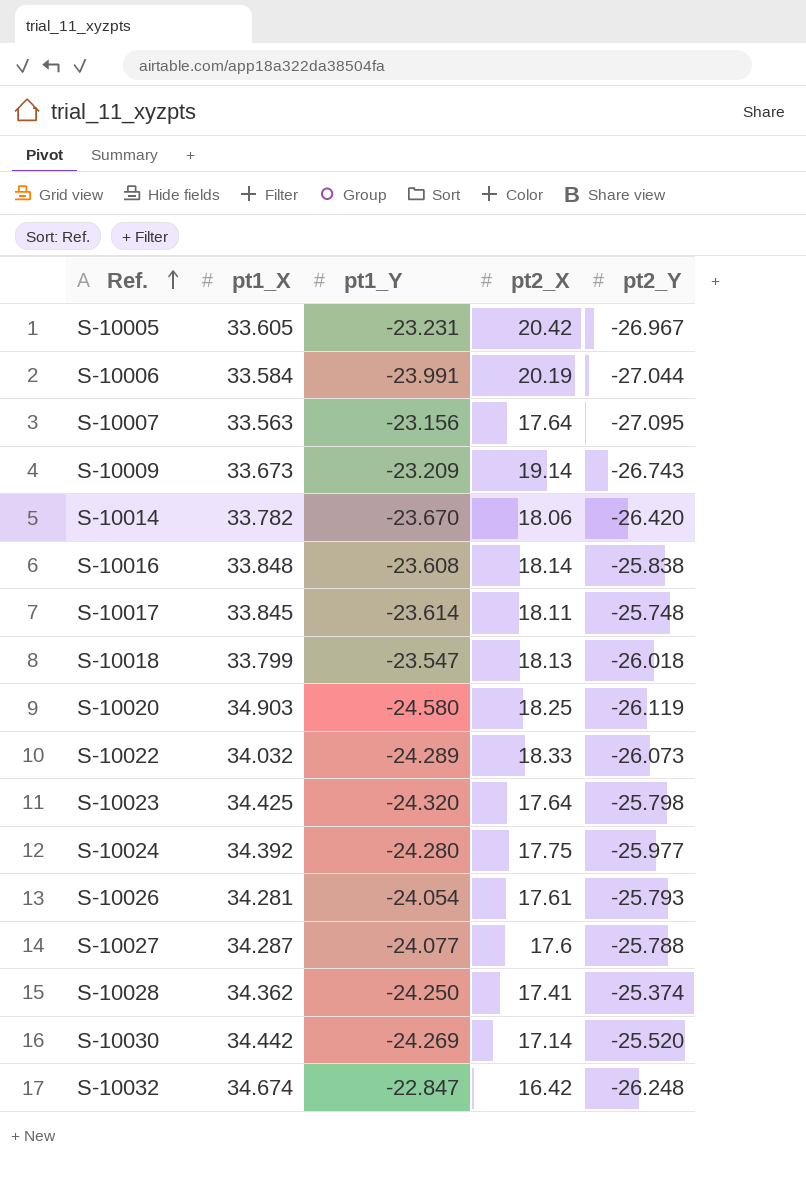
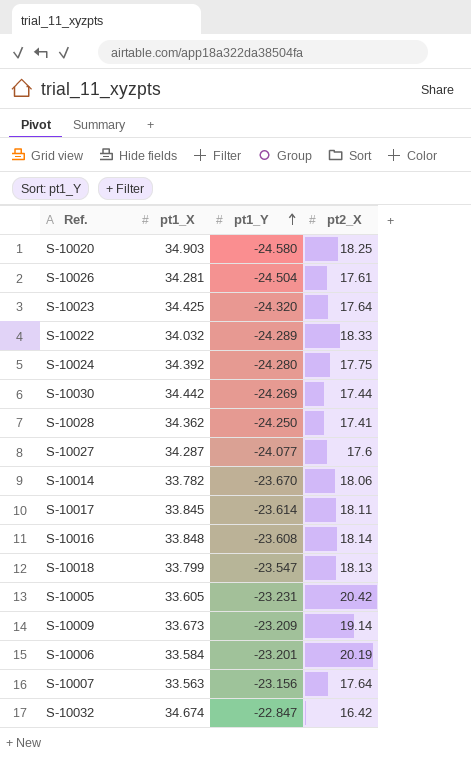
row order: Ref. ascending -> pt1_Y ascending
column pt2_Y | position: 5 -> none
S-10026 | pt1_Y: -24.054 -> -24.504
S-10030 | pt2_X: 17.14 -> 17.44
S-10006 | pt1_Y: -23.991 -> -23.201

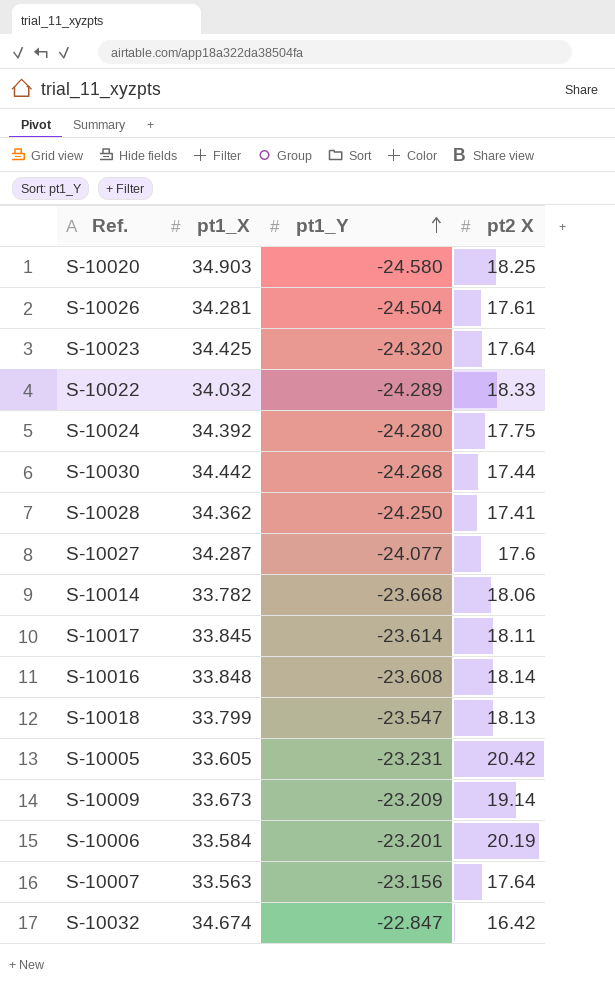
column name: pt2_X -> pt2 X
S-10030 | pt1_Y: -24.269 -> -24.268
S-10014 | pt1_Y: -23.670 -> -23.668

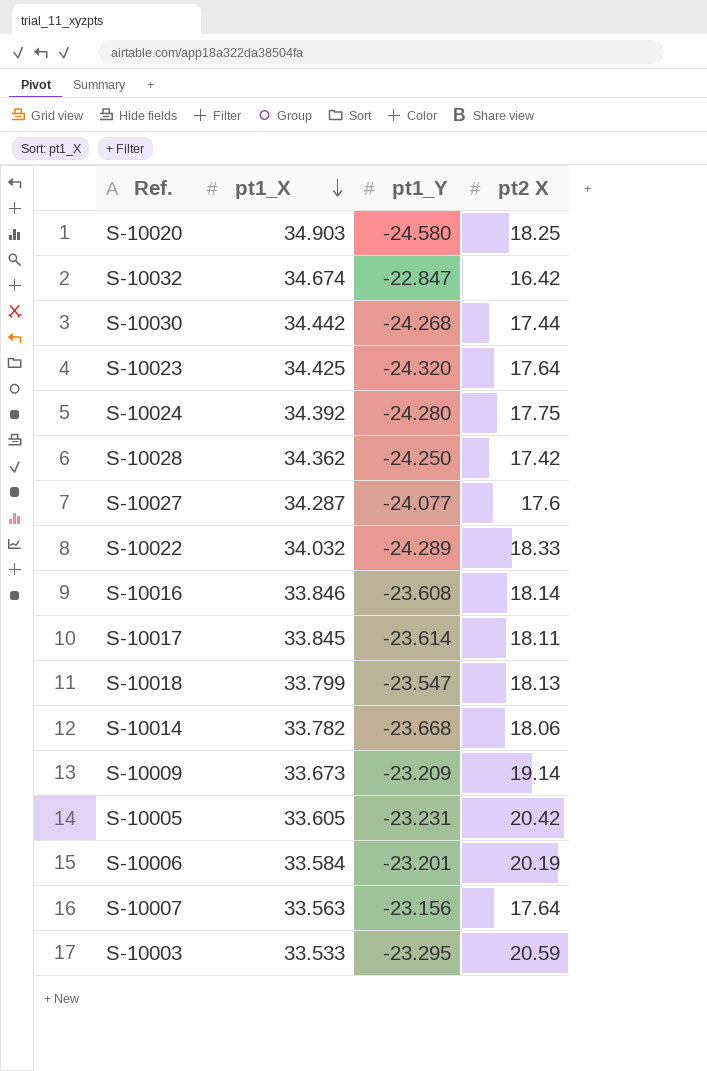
row order: pt1_Y ascending -> pt1_X descending
row S-10026: 34.281 | -24.504 | 17.61 -> none
S-10028 | pt2 X: 17.41 -> 17.42
S-10016 | pt1_X: 33.848 -> 33.846
row S-10003: none -> 33.533 | -23.295 | 20.59

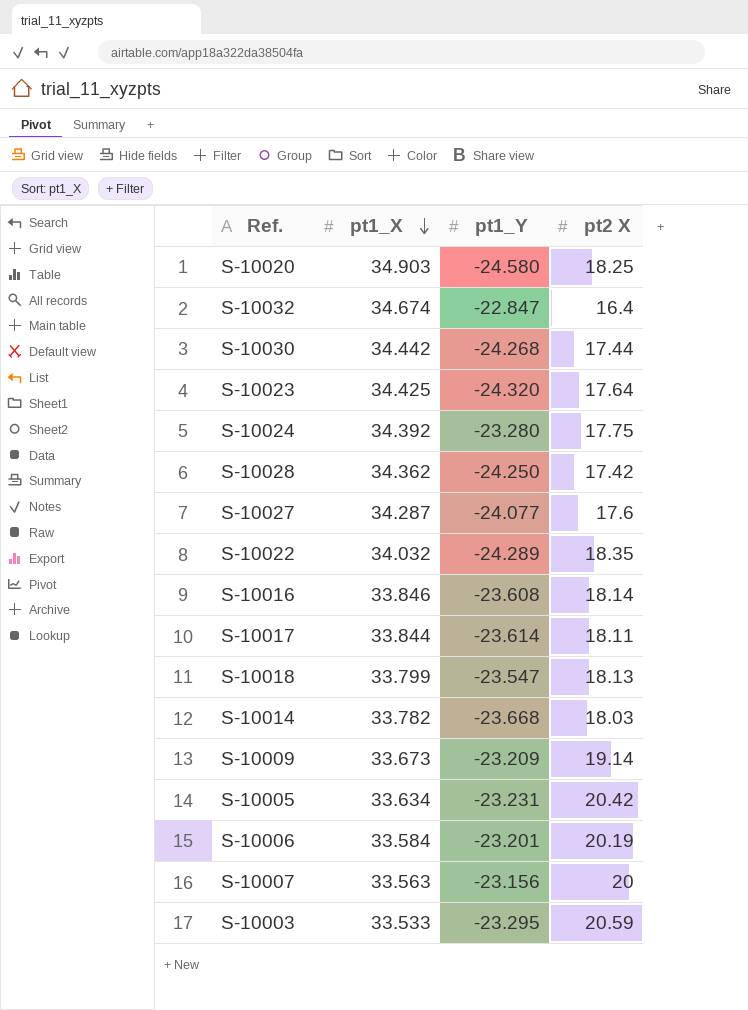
S-10032 | pt2 X: 16.42 -> 16.4
S-10024 | pt1_Y: -24.280 -> -23.280
S-10022 | pt2 X: 18.33 -> 18.35
S-10017 | pt1_X: 33.845 -> 33.844
S-10014 | pt2 X: 18.06 -> 18.03
S-10005 | pt1_X: 33.605 -> 33.634
S-10007 | pt2 X: 17.64 -> 20

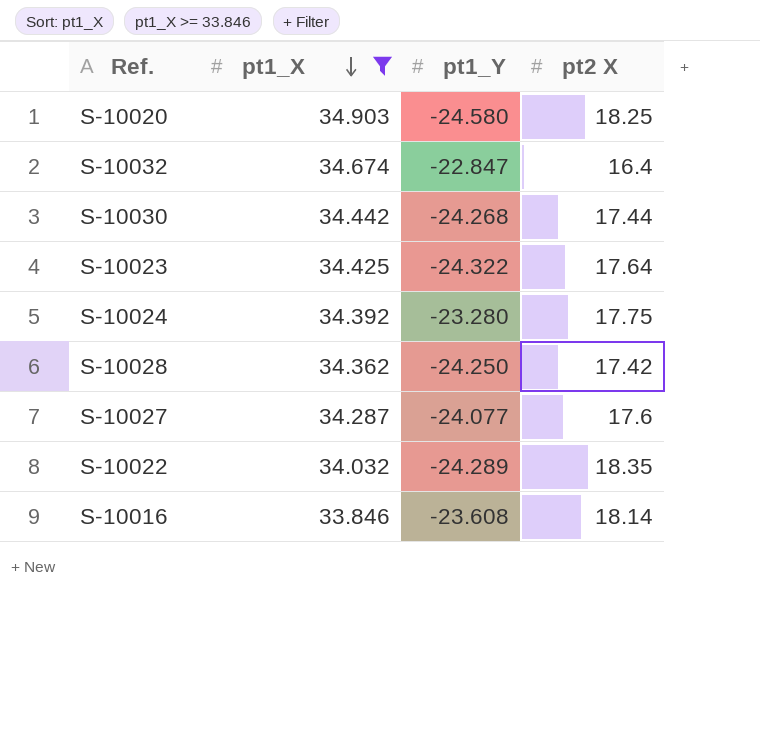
filter: none -> pt1_X >= 33.846
S-10023 | pt1_Y: -24.320 -> -24.322

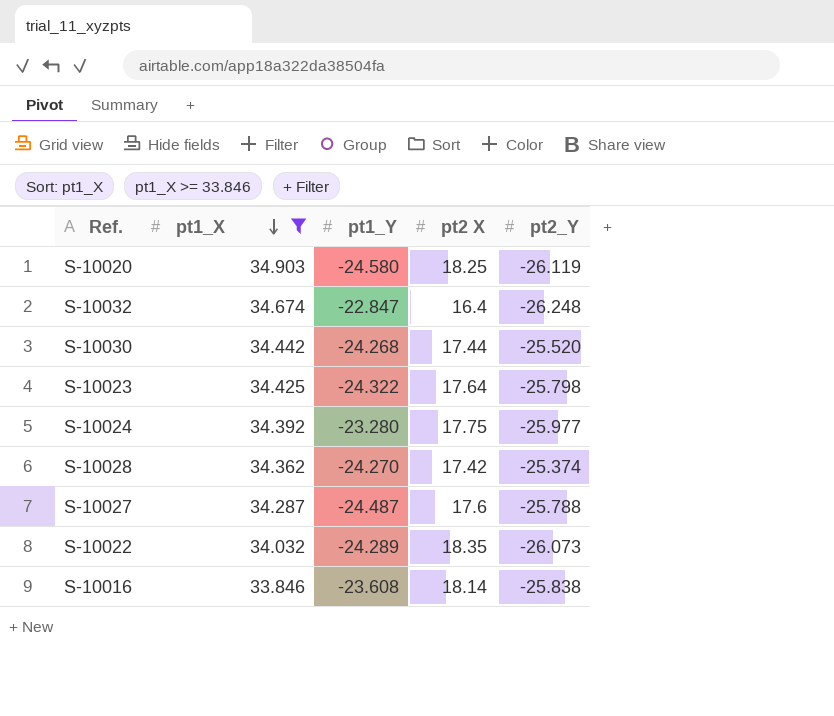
column pt2_Y | position: none -> 5
S-10028 | pt1_Y: -24.250 -> -24.270
S-10027 | pt1_Y: -24.077 -> -24.487

